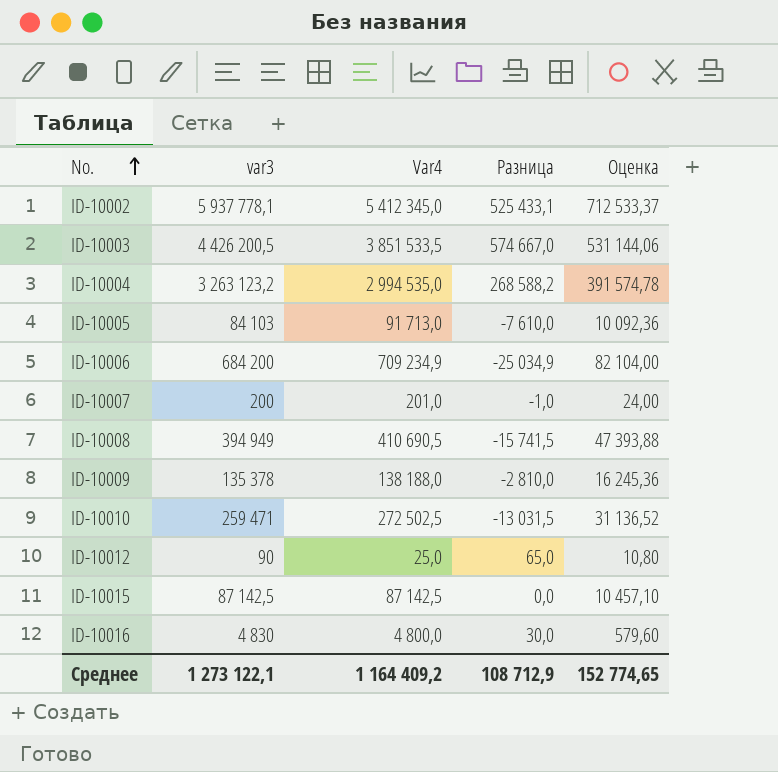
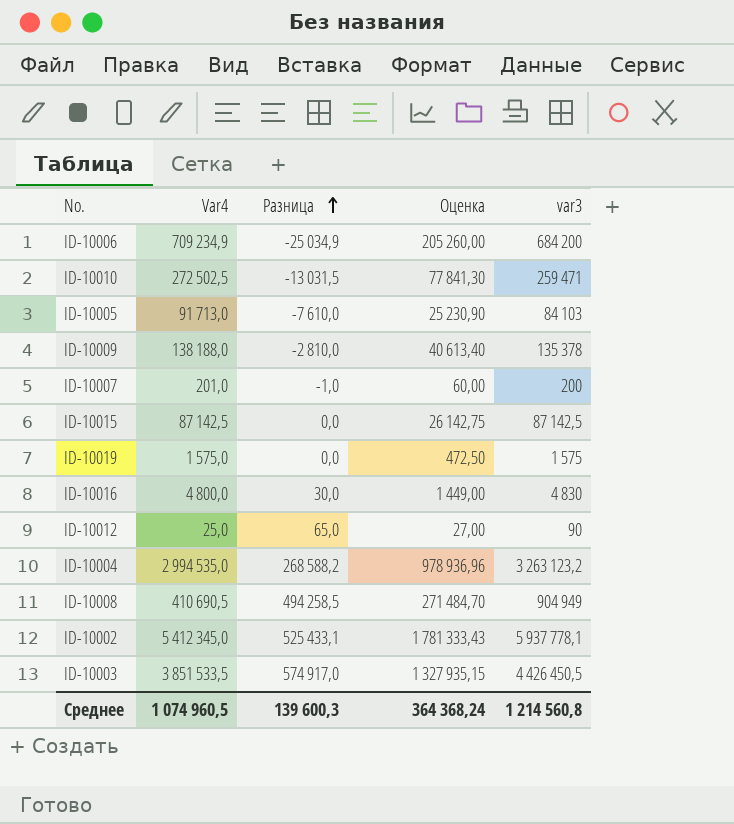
row order: No. ascending -> Разница ascending
column Оценка | formula: [var3] * 0,12 -> [var3] * 0,3
column var3 | position: 2 -> 5
row ID-10019: none -> 1 575,0 | 0,0 | 472,50 | 1 575
ID-10008 | Разница: -15 741,5 -> 494 258,5
ID-10008 | var3: 394 949 -> 904 949
ID-10003 | Разница: 574 667,0 -> 574 917,0
ID-10003 | var3: 4 426 200,5 -> 4 426 450,5
Среднее | Var4: 1 164 409,2 -> 1 074 960,5
Среднее | Разница: 108 712,9 -> 139 600,3
Среднее | Оценка: 152 774,65 -> 364 368,24
Среднее | var3: 1 273 122,1 -> 1 214 560,8

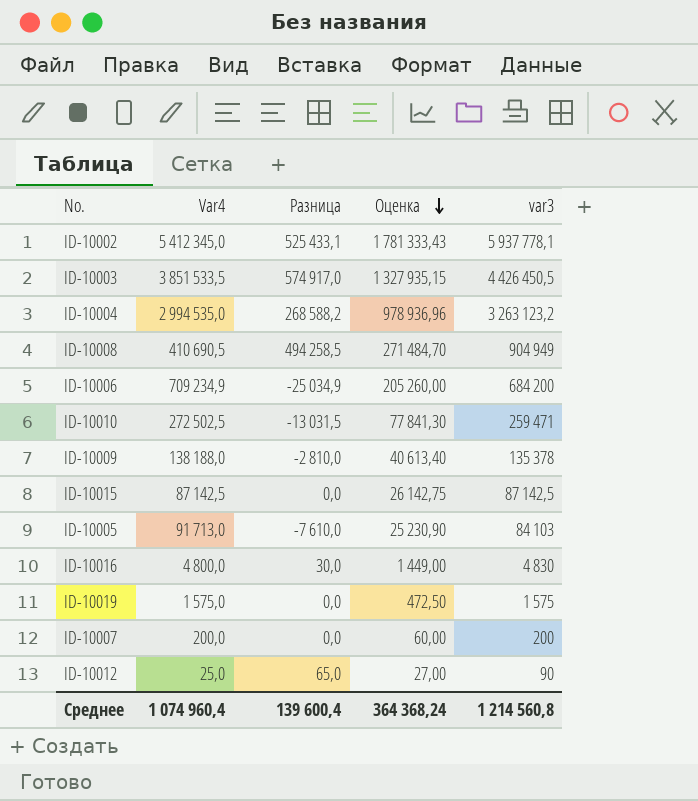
row order: Разница ascending -> Оценка descending
ID-10007 | Var4: 201,0 -> 200,0
ID-10007 | Разница: -1,0 -> 0,0
Среднее | Var4: 1 074 960,5 -> 1 074 960,4
Среднее | Разница: 139 600,3 -> 139 600,4

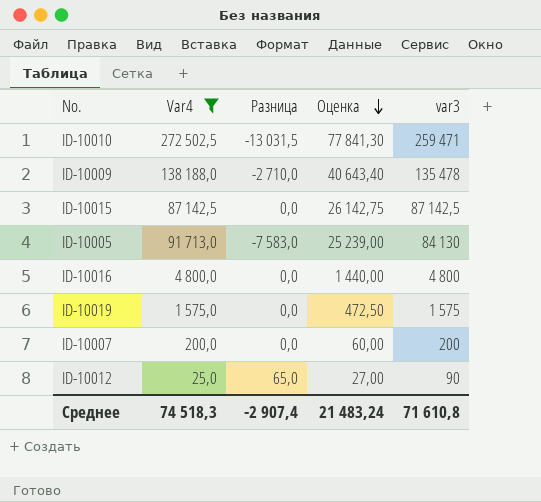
filter: none -> Var4 <= 272 502,5
ID-10009 | Разница: -2 810,0 -> -2 710,0
ID-10009 | Оценка: 40 613,40 -> 40 643,40
ID-10009 | var3: 135 378 -> 135 478
ID-10005 | Разница: -7 610,0 -> -7 583,0
ID-10005 | Оценка: 25 230,90 -> 25 239,00
ID-10005 | var3: 84 103 -> 84 130
ID-10016 | Разница: 30,0 -> 0,0
ID-10016 | Оценка: 1 449,00 -> 1 440,00
ID-10016 | var3: 4 830 -> 4 800
Среднее | Var4: 1 074 960,4 -> 74 518,3
Среднее | Разница: 139 600,4 -> -2 907,4
Среднее | Оценка: 364 368,24 -> 21 483,24
Среднее | var3: 1 214 560,8 -> 71 610,8

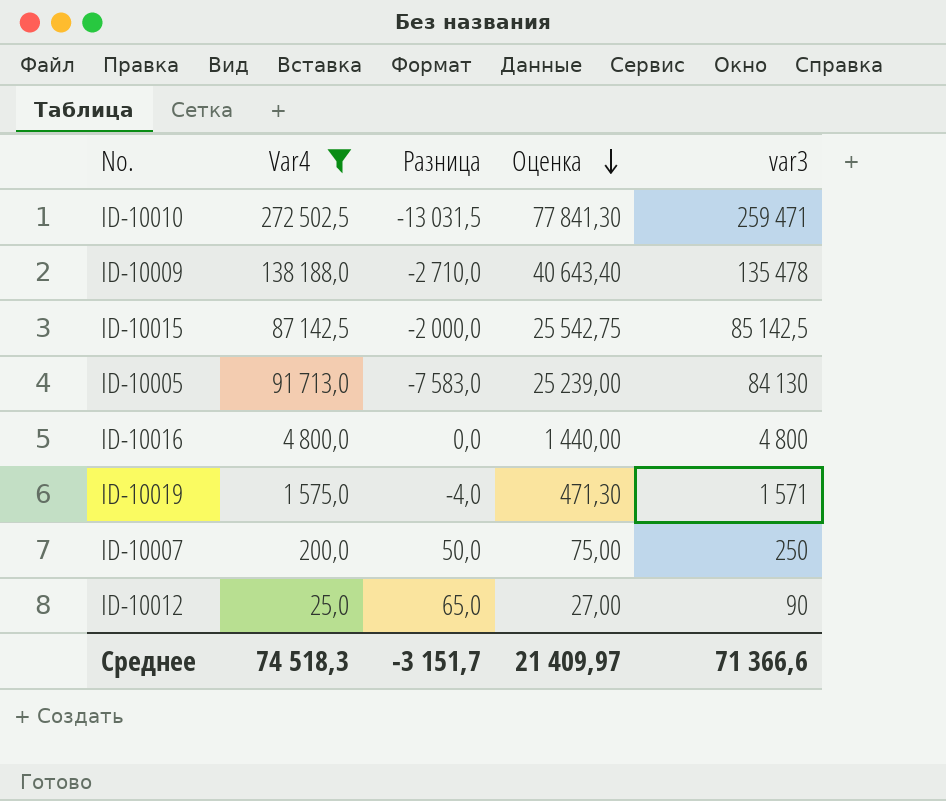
ID-10015 | Разница: 0,0 -> -2 000,0
ID-10015 | Оценка: 26 142,75 -> 25 542,75
ID-10015 | var3: 87 142,5 -> 85 142,5
ID-10019 | Разница: 0,0 -> -4,0
ID-10019 | Оценка: 472,50 -> 471,30
ID-10019 | var3: 1 575 -> 1 571
ID-10007 | Разница: 0,0 -> 50,0
ID-10007 | Оценка: 60,00 -> 75,00
ID-10007 | var3: 200 -> 250
Среднее | Разница: -2 907,4 -> -3 151,7
Среднее | Оценка: 21 483,24 -> 21 409,97
Среднее | var3: 71 610,8 -> 71 366,6

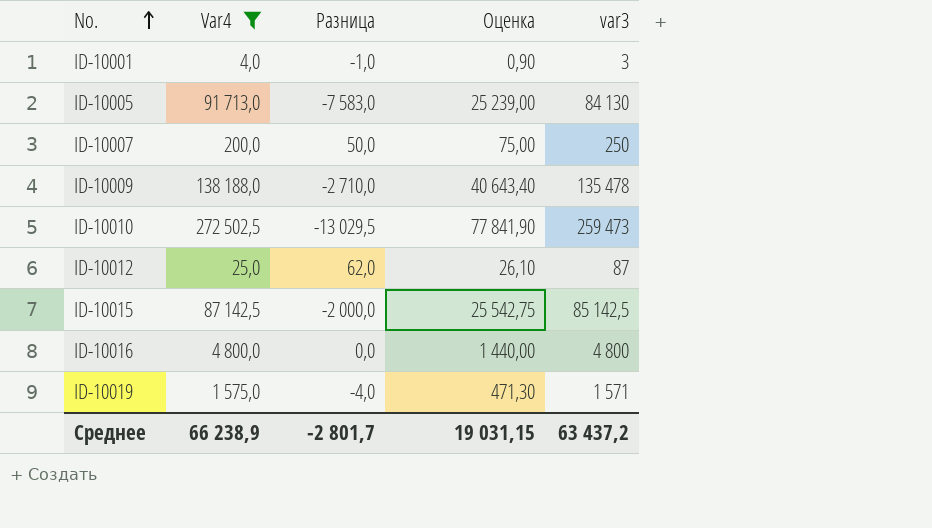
row order: Оценка descending -> No. ascending
row ID-10001: none -> 4,0 | -1,0 | 0,90 | 3
ID-10010 | Разница: -13 031,5 -> -13 029,5
ID-10010 | Оценка: 77 841,30 -> 77 841,90
ID-10010 | var3: 259 471 -> 259 473
ID-10012 | Разница: 65,0 -> 62,0
ID-10012 | Оценка: 27,00 -> 26,10
ID-10012 | var3: 90 -> 87
Среднее | Var4: 74 518,3 -> 66 238,9
Среднее | Разница: -3 151,7 -> -2 801,7
Среднее | Оценка: 21 409,97 -> 19 031,15
Среднее | var3: 71 366,6 -> 63 437,2

